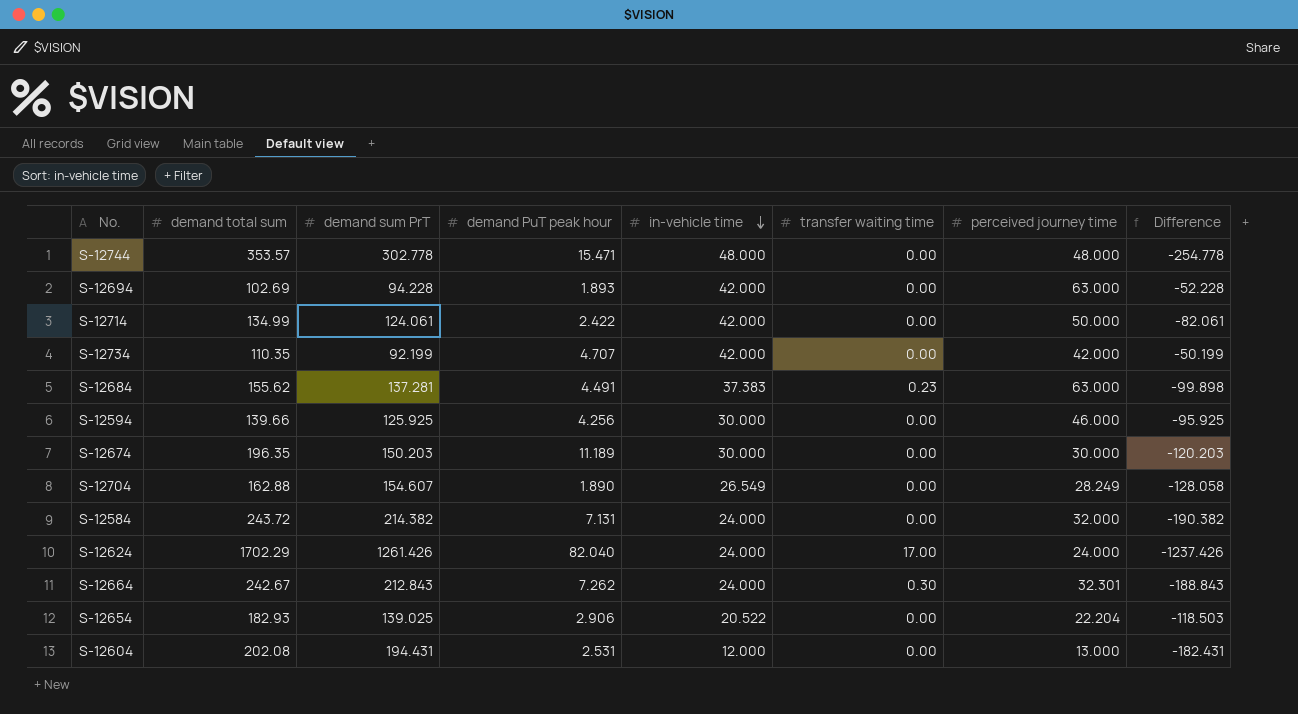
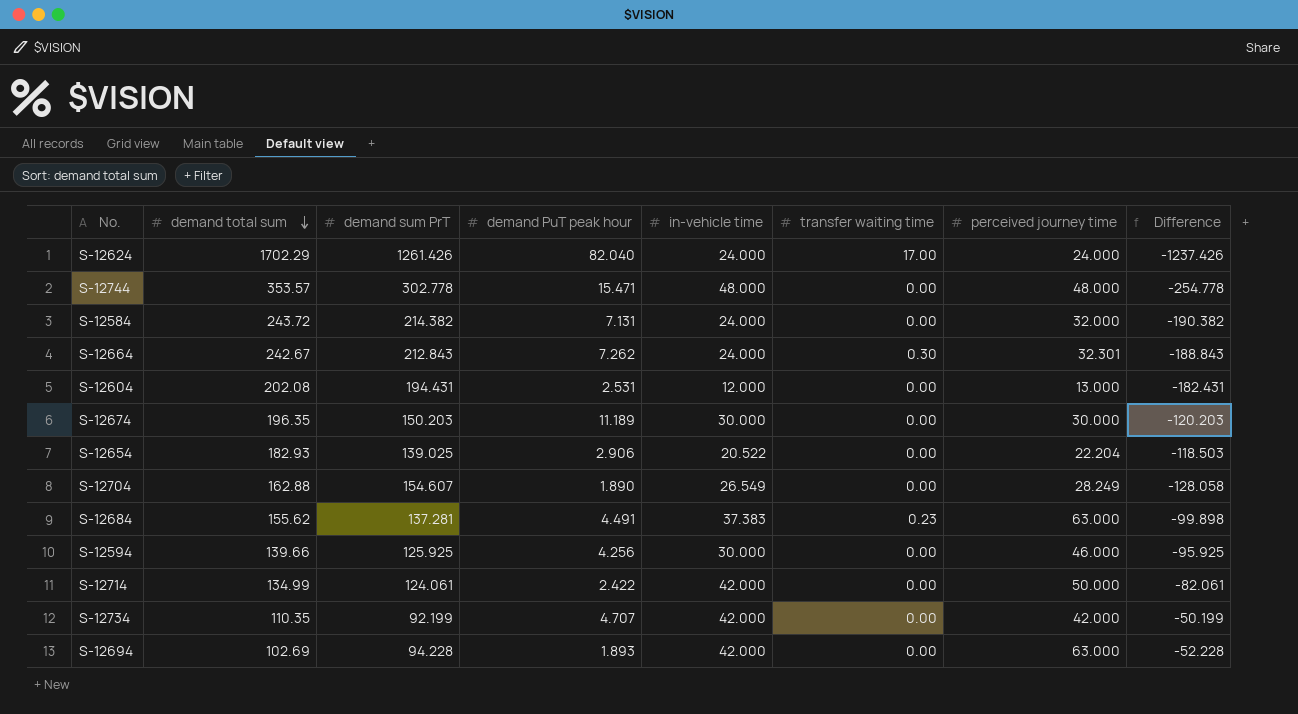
row order: in-vehicle time descending -> demand total sum descending

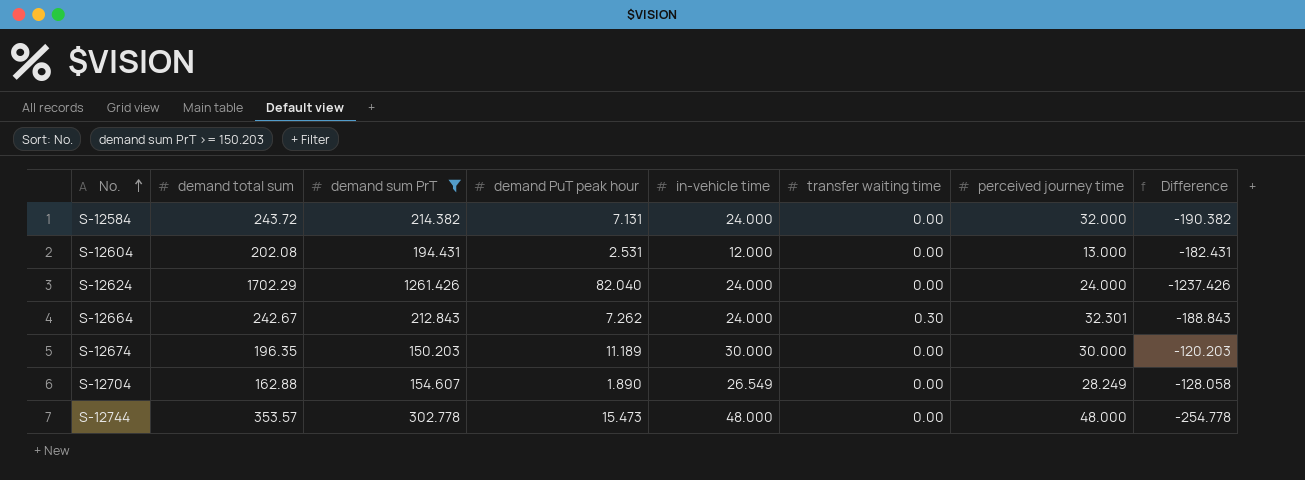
filter: none -> demand sum PrT >= 150.203
row order: demand total sum descending -> No. ascending
S-12624 | transfer waiting time: 17.00 -> 0.00
S-12744 | demand PuT peak hour: 15.471 -> 15.473

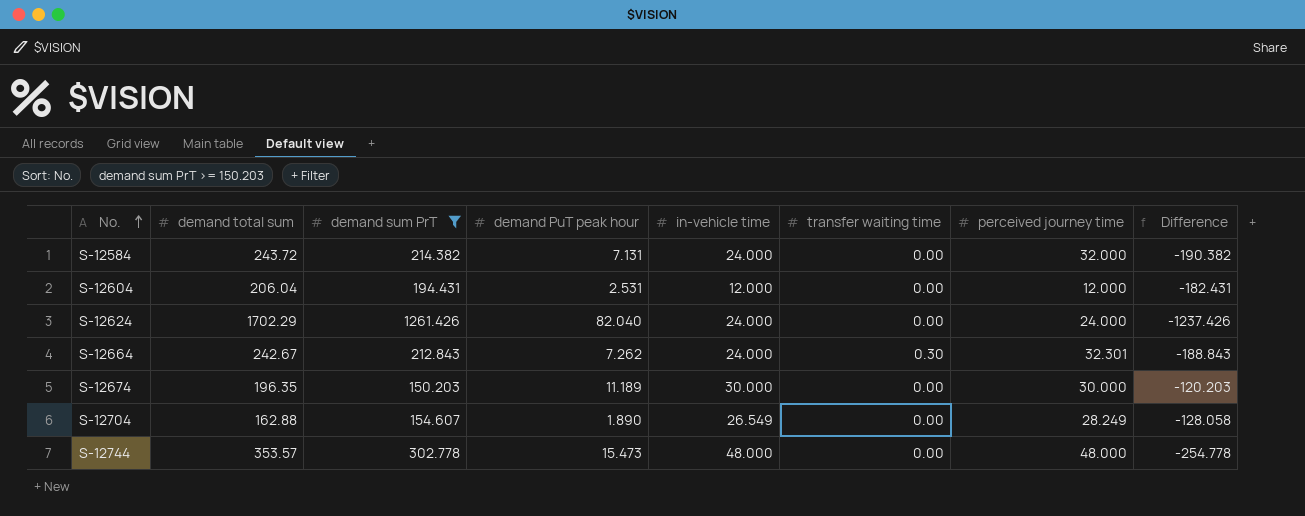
S-12604 | demand total sum: 202.08 -> 206.04
S-12604 | perceived journey time: 13.000 -> 12.000

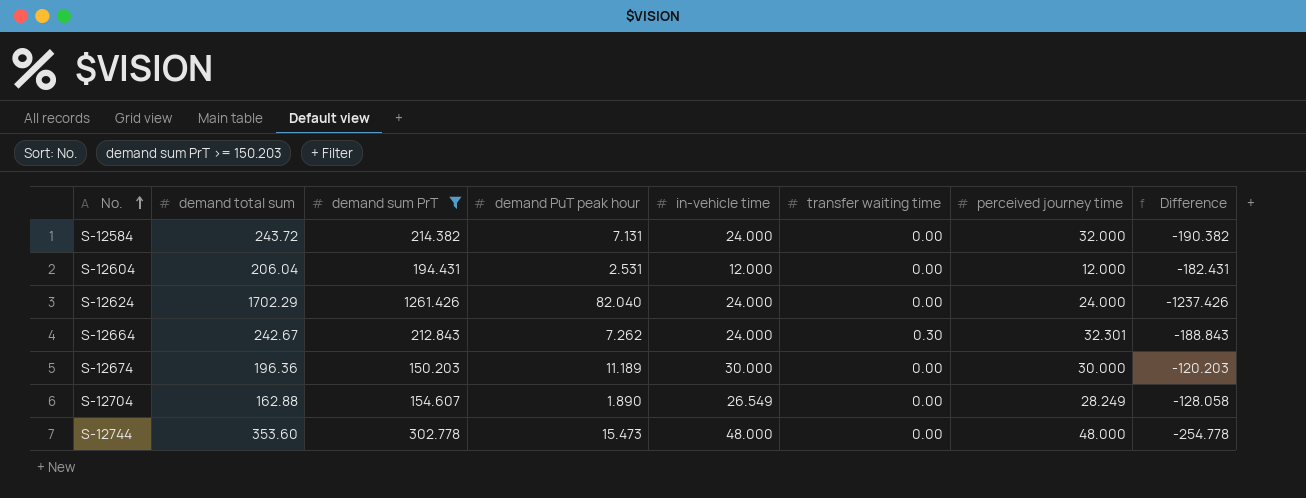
S-12674 | demand total sum: 196.35 -> 196.36
S-12744 | demand total sum: 353.57 -> 353.60

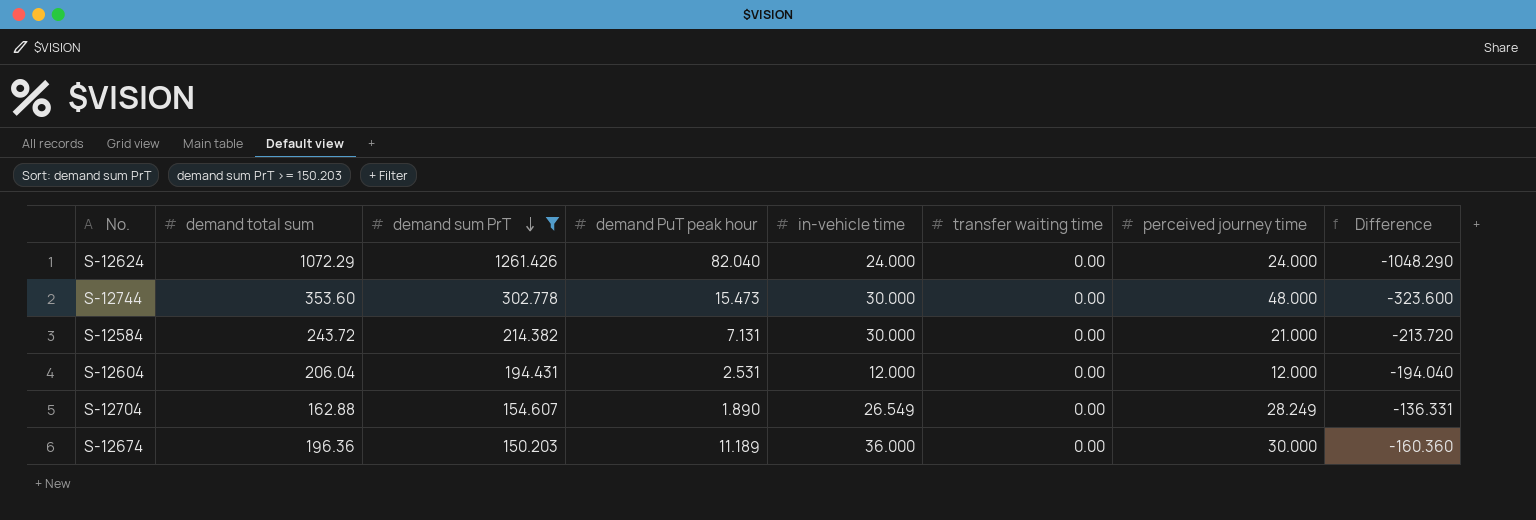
row order: No. ascending -> demand sum PrT descending
column Difference | formula: [in-vehicle time] - [demand sum PrT] -> [in-vehicle time] - [demand total sum]
row S-12664: 242.67 | 212.843 | 7.262 | 24.000 | 0.30 | 32.301 | -188.843 -> none
S-12624 | demand total sum: 1702.29 -> 1072.29
S-12744 | in-vehicle time: 48.000 -> 30.000
S-12584 | in-vehicle time: 24.000 -> 30.000
S-12584 | perceived journey time: 32.000 -> 21.000
S-12674 | in-vehicle time: 30.000 -> 36.000

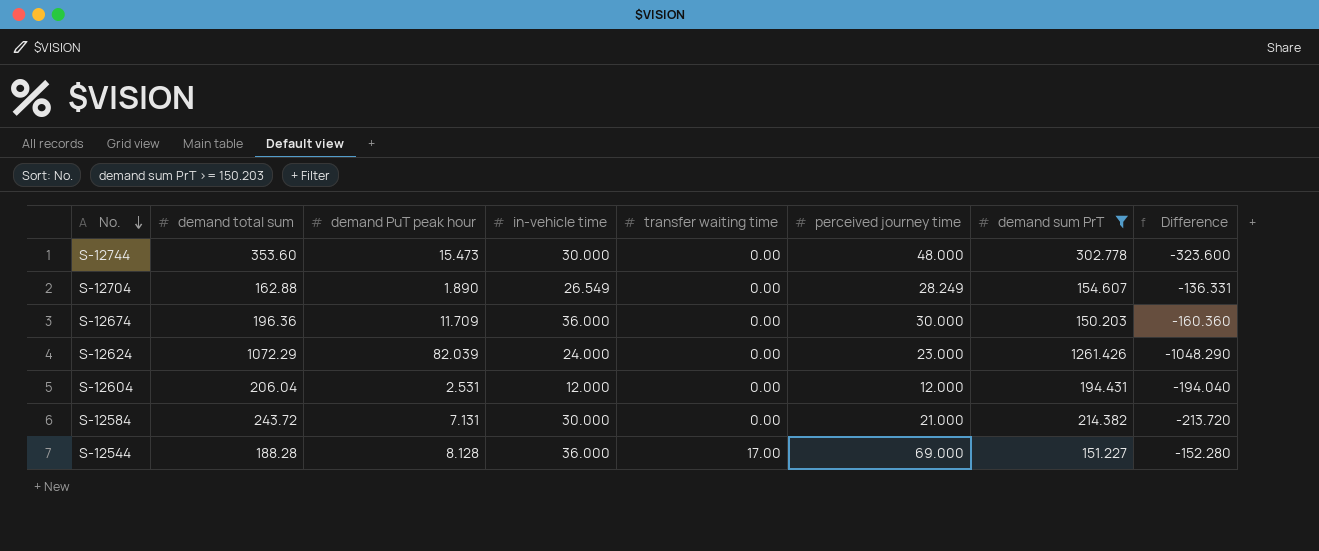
row order: demand sum PrT descending -> No. descending
column demand sum PrT | position: 3 -> 7
S-12674 | demand PuT peak hour: 11.189 -> 11.709
S-12624 | demand PuT peak hour: 82.040 -> 82.039
S-12624 | perceived journey time: 24.000 -> 23.000
row S-12544: none -> 188.28 | 8.128 | 36.000 | 17.00 | 69.000 | 151.227 | -152.280

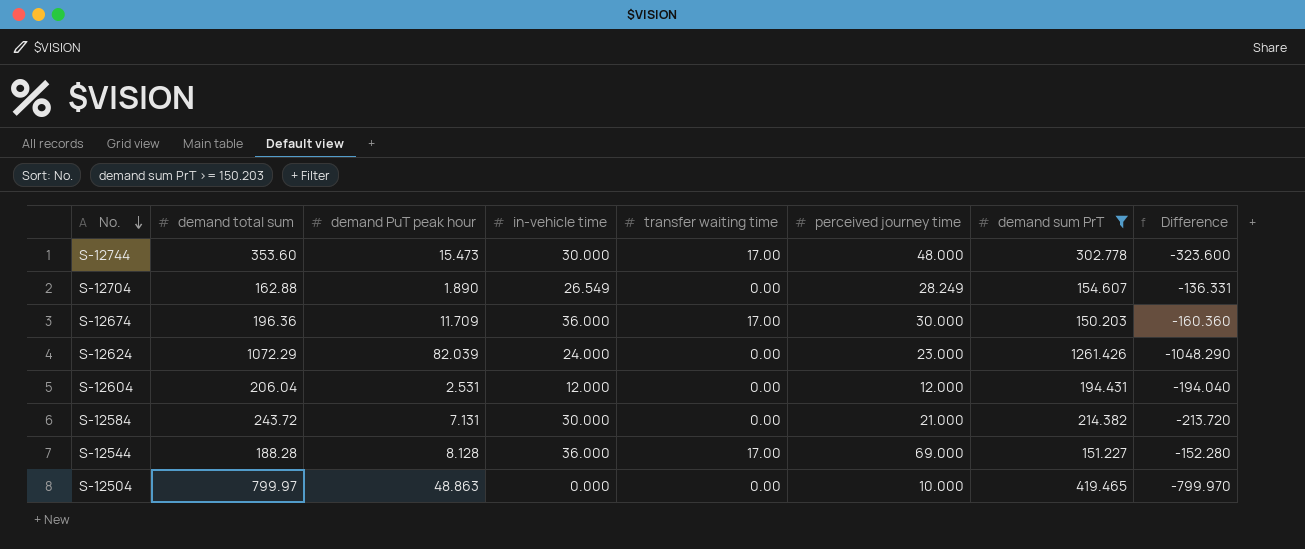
S-12744 | transfer waiting time: 0.00 -> 17.00
S-12674 | transfer waiting time: 0.00 -> 17.00
row S-12504: none -> 799.97 | 48.863 | 0.000 | 0.00 | 10.000 | 419.465 | -799.970

